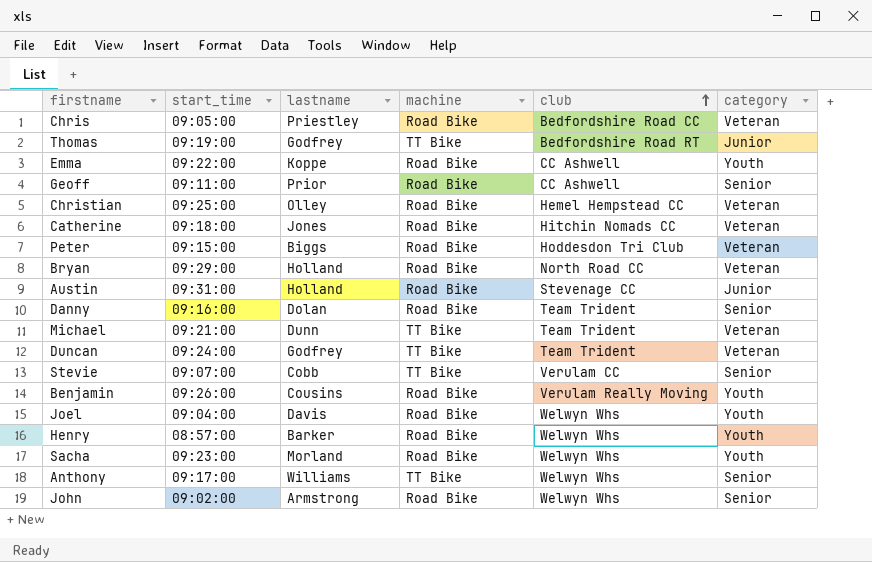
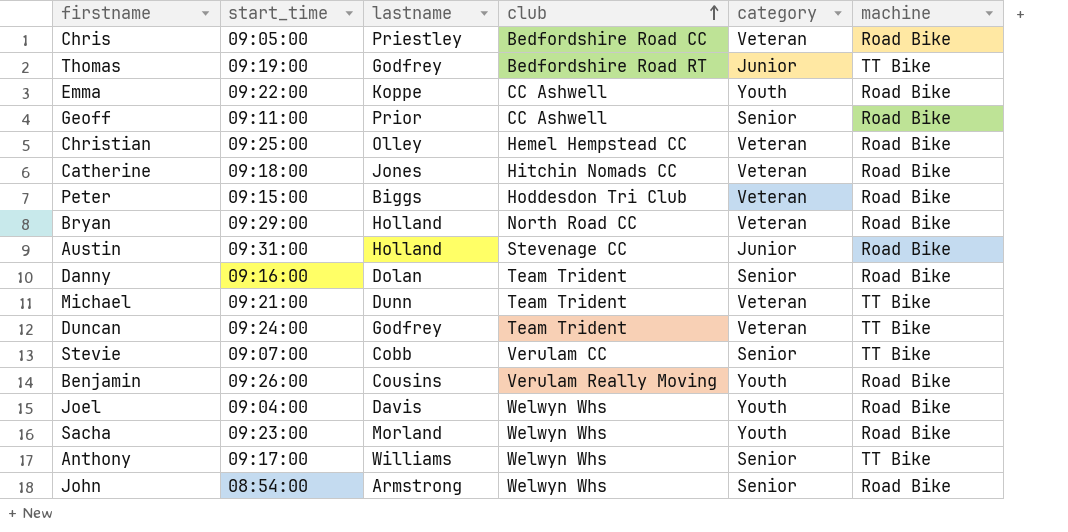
column machine | position: 4 -> 6
row Henry: 08:57:00 | Barker | Road Bike | Welwyn Whs | Youth -> none
John | start_time: 09:02:00 -> 08:54:00

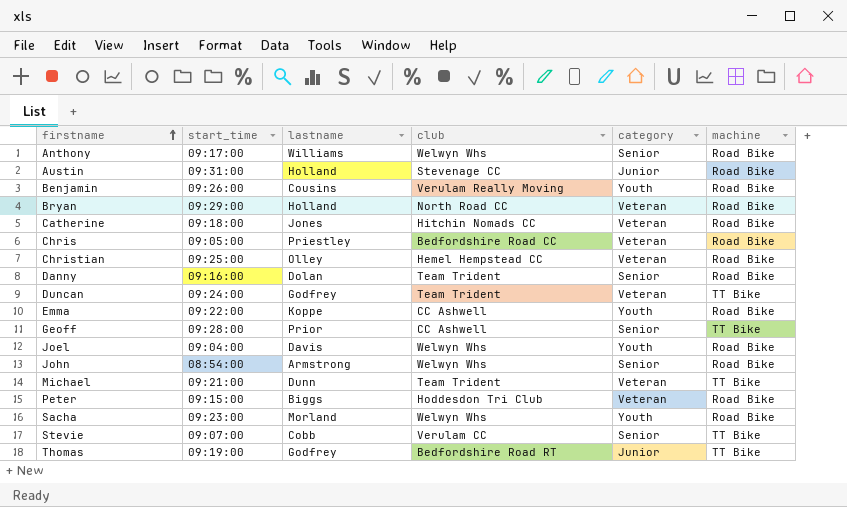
row order: club ascending -> firstname ascending
Anthony | machine: TT Bike -> Road Bike
Geoff | start_time: 09:11:00 -> 09:28:00
Geoff | machine: Road Bike -> TT Bike

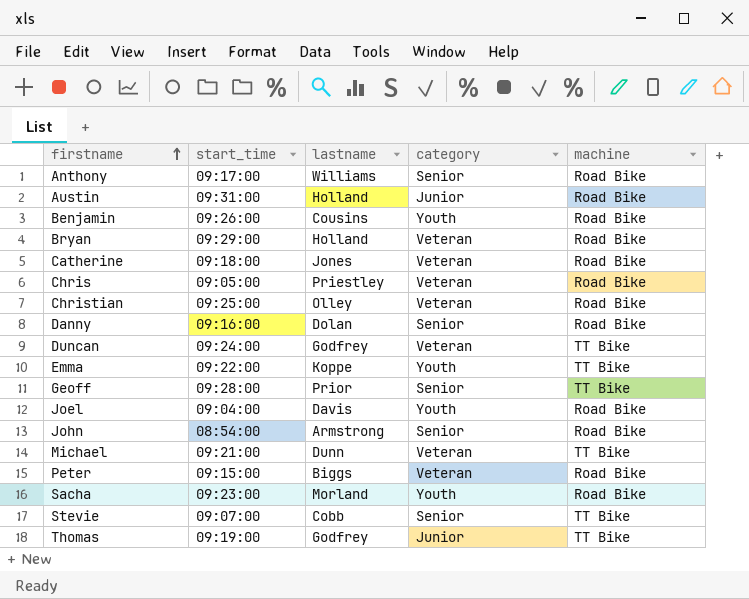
column club | position: 4 -> none
Emma | machine: Road Bike -> TT Bike

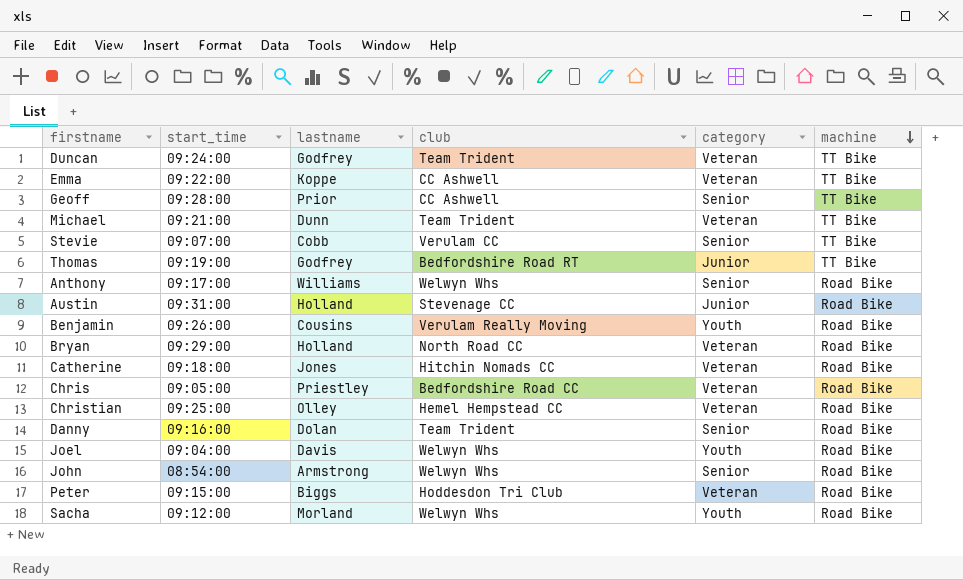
row order: firstname ascending -> machine descending
column club | position: none -> 4
Emma | category: Youth -> Veteran
Sacha | start_time: 09:23:00 -> 09:12:00

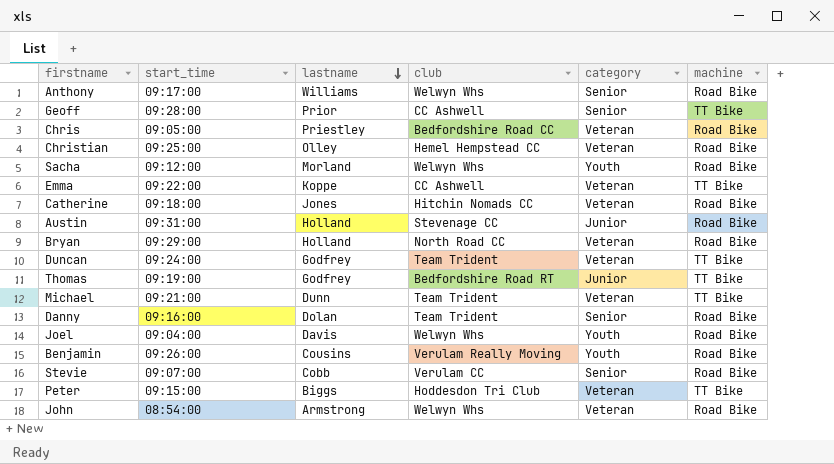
row order: machine descending -> lastname descending
Stevie | machine: TT Bike -> Road Bike
Peter | machine: Road Bike -> TT Bike
John | category: Senior -> Veteran

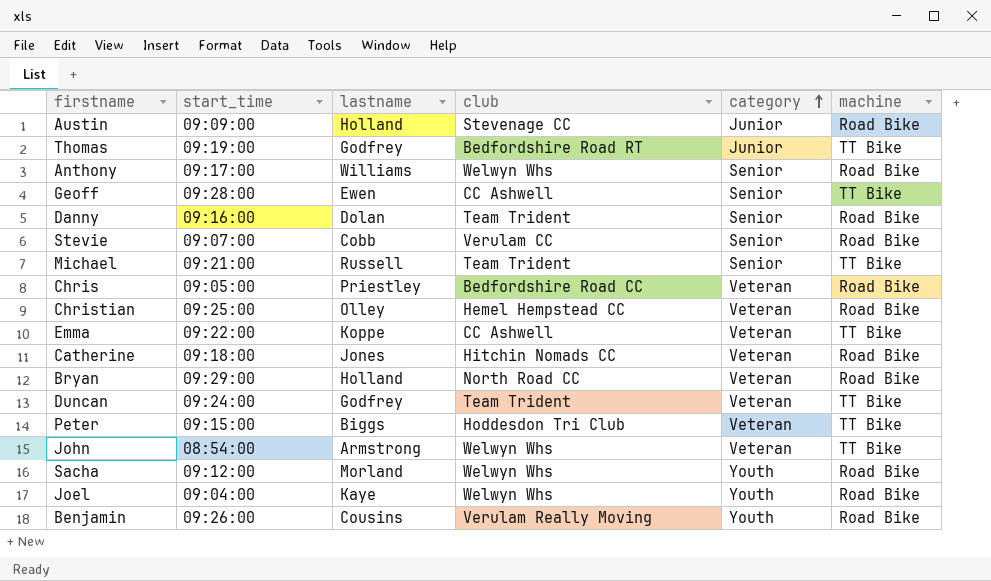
row order: lastname descending -> category ascending
Austin | start_time: 09:31:00 -> 09:09:00
Geoff | lastname: Prior -> Ewen
Michael | lastname: Dunn -> Russell
Michael | category: Veteran -> Senior
John | machine: Road Bike -> TT Bike
Joel | lastname: Davis -> Kaye

